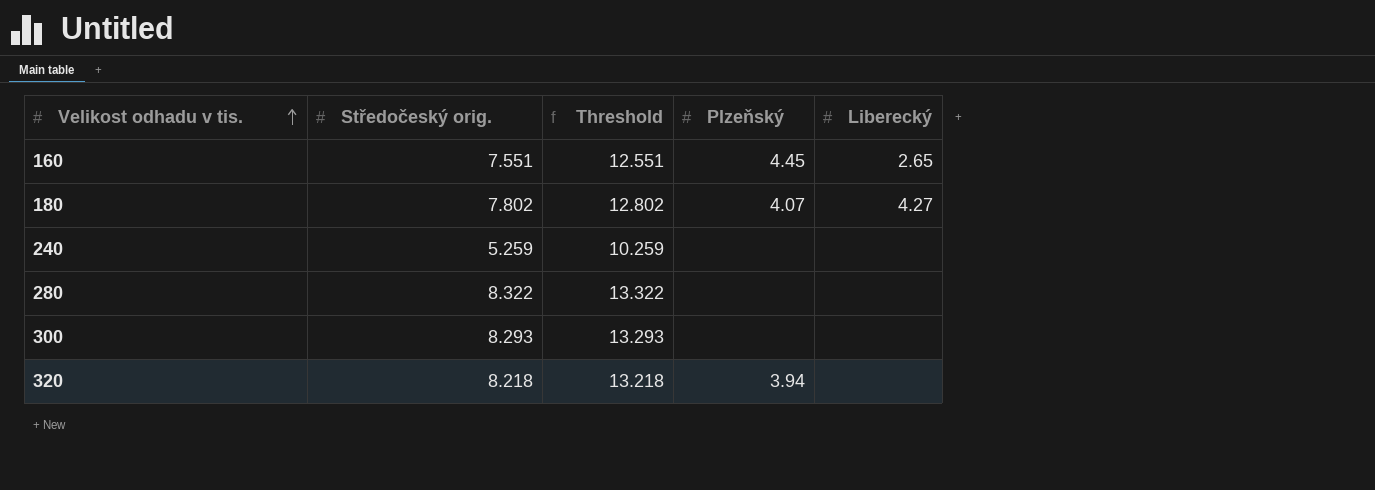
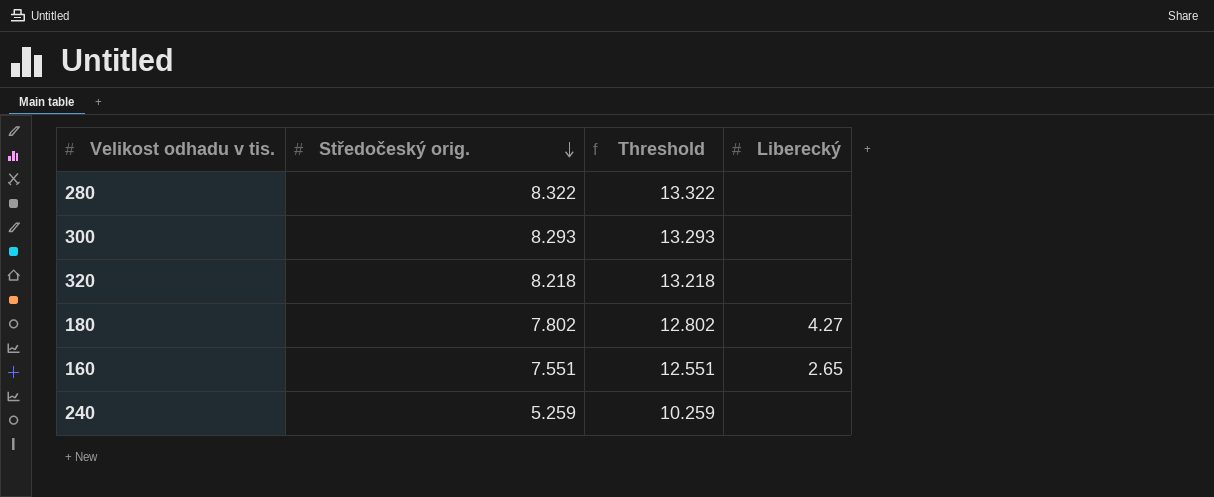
row order: Velikost odhadu v tis. ascending -> Středočeský orig. descending
column Plzeňský | position: 4 -> none

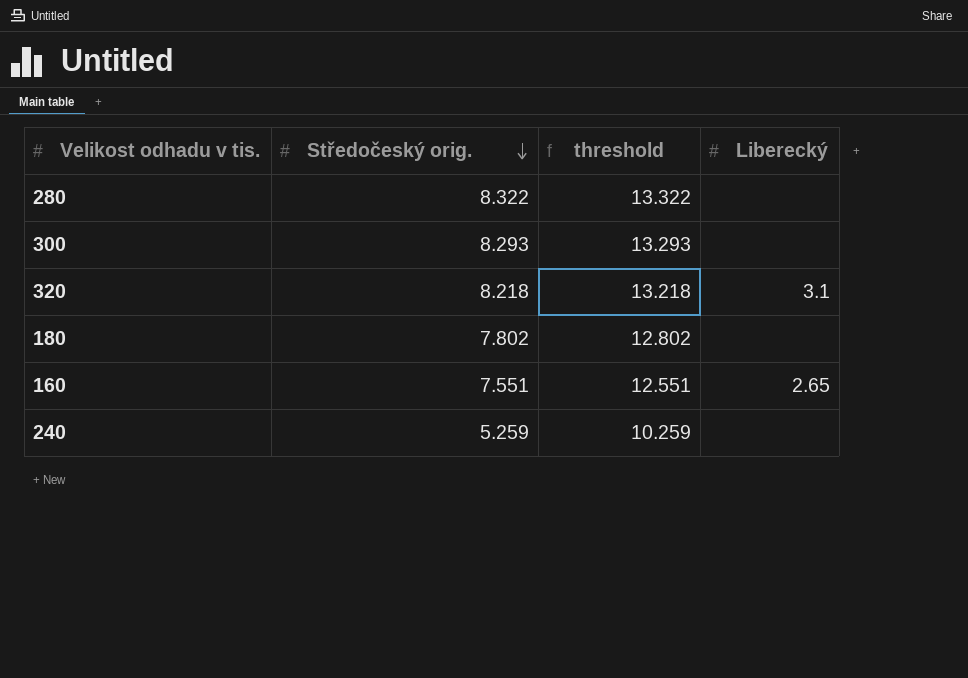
column name: Threshold -> threshold
320 | Liberecký: none -> 3.1
180 | Liberecký: 4.27 -> none

